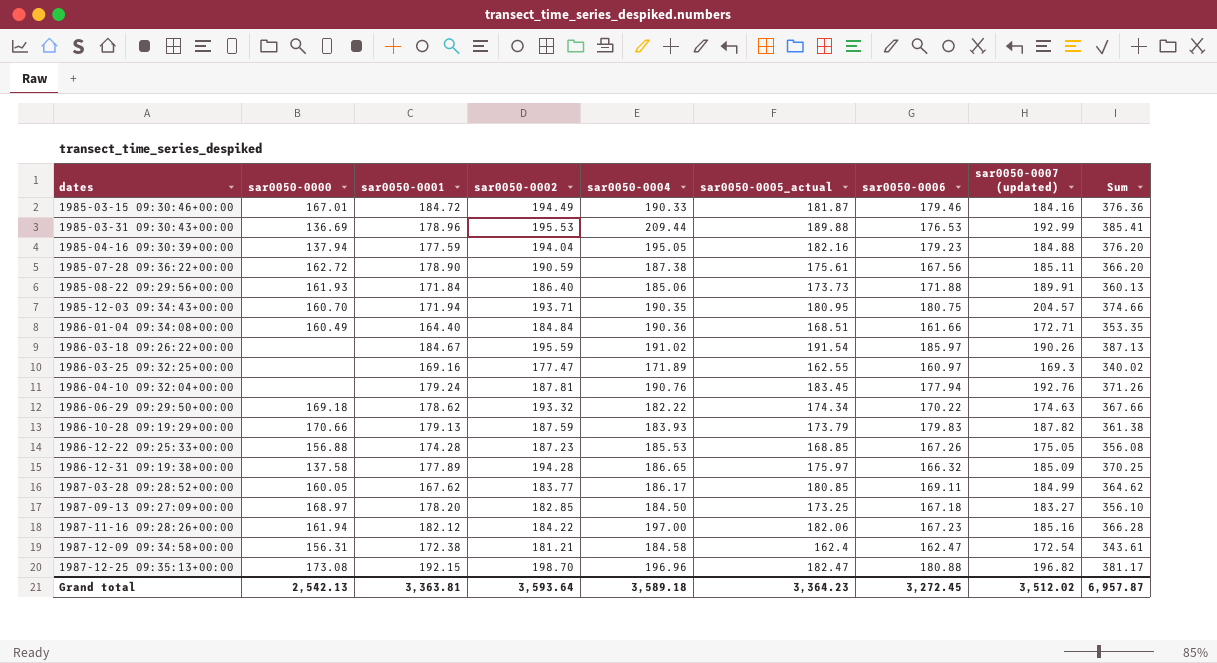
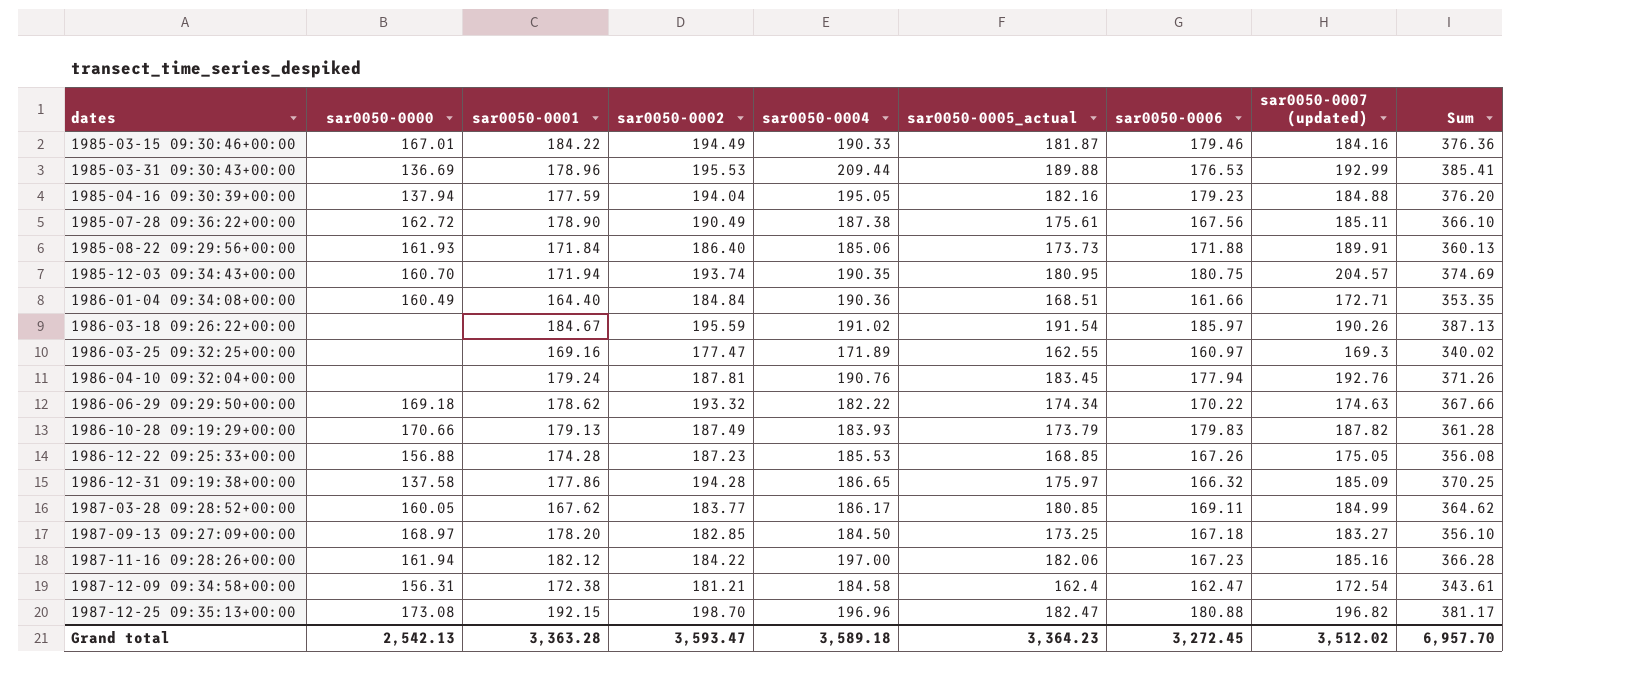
1985-03-15 09:30:46+00:00 | sar0050-0001: 184.72 -> 184.22
1985-07-28 09:36:22+00:00 | sar0050-0002: 190.59 -> 190.49
1985-07-28 09:36:22+00:00 | Sum: 366.20 -> 366.10
1985-12-03 09:34:43+00:00 | sar0050-0002: 193.71 -> 193.74
1985-12-03 09:34:43+00:00 | Sum: 374.66 -> 374.69
1986-10-28 09:19:29+00:00 | sar0050-0002: 187.59 -> 187.49
1986-10-28 09:19:29+00:00 | Sum: 361.38 -> 361.28
1986-12-31 09:19:38+00:00 | sar0050-0001: 177.89 -> 177.86
Grand total | sar0050-0001: 3,363.81 -> 3,363.28
Grand total | sar0050-0002: 3,593.64 -> 3,593.47
Grand total | Sum: 6,957.87 -> 6,957.70

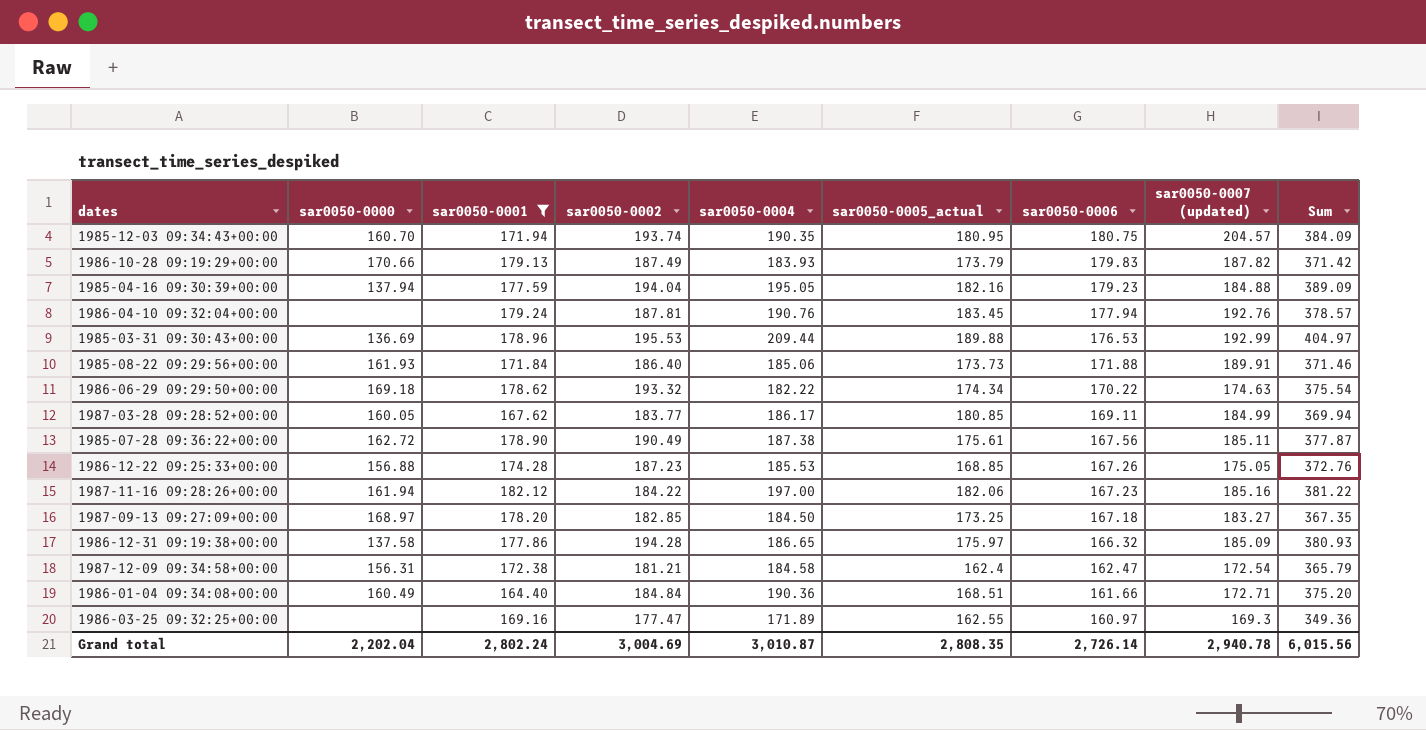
filter: none -> sar0050-0001 <= 182.12
row order: dates ascending -> sar0050-0006 descending
column Sum | formula: [sar0050-0002] + [sar0050-0005_actual] -> [sar0050-0002] + [sar0050-0004]
Grand total | sar0050-0000: 2,542.13 -> 2,202.04
Grand total | sar0050-0001: 3,363.28 -> 2,802.24
Grand total | sar0050-0002: 3,593.47 -> 3,004.69
Grand total | sar0050-0004: 3,589.18 -> 3,010.87
Grand total | sar0050-0005_actual: 3,364.23 -> 2,808.35
Grand total | sar0050-0006: 3,272.45 -> 2,726.14
Grand total | sar0050-0007 (updated): 3,512.02 -> 2,940.78
Grand total | Sum: 6,957.70 -> 6,015.56

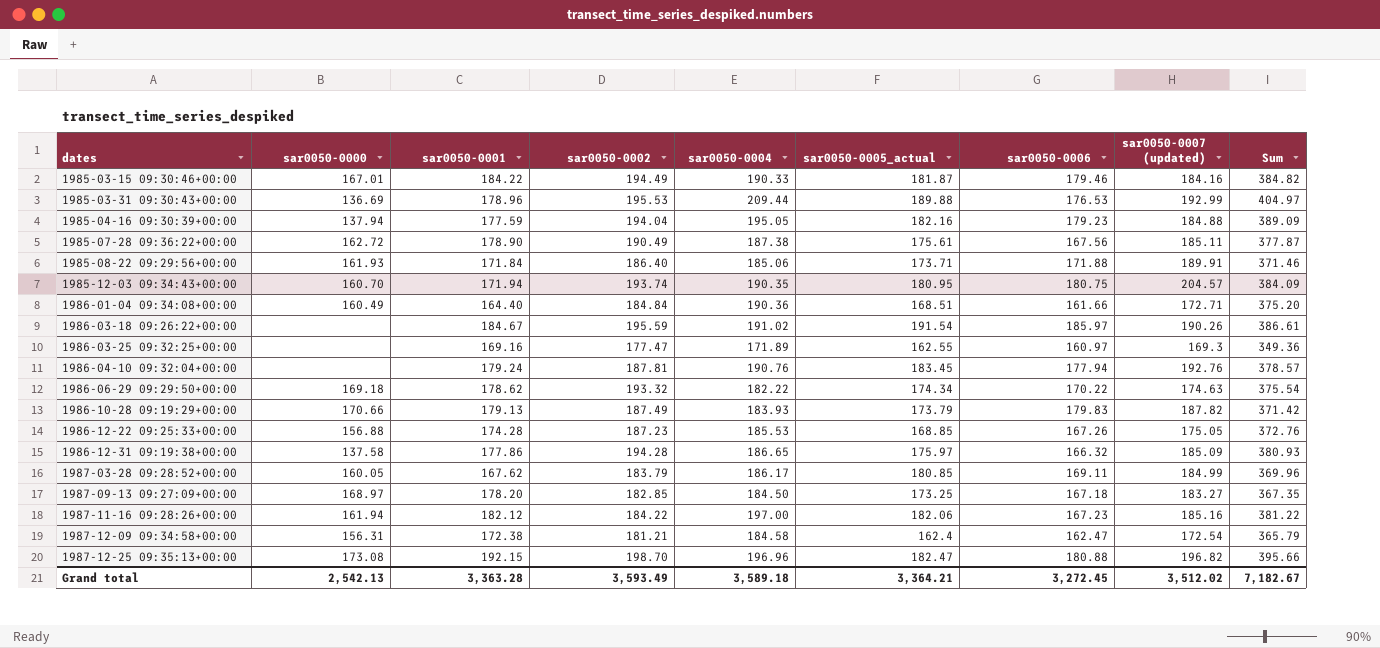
filter: sar0050-0001 <= 182.12 -> none
row order: sar0050-0006 descending -> dates ascending
1985-08-22 09:29:56+00:00 | sar0050-0005_actual: 173.73 -> 173.71
1987-03-28 09:28:52+00:00 | sar0050-0002: 183.77 -> 183.79
1987-03-28 09:28:52+00:00 | Sum: 369.94 -> 369.96
Grand total | sar0050-0000: 2,202.04 -> 2,542.13
Grand total | sar0050-0001: 2,802.24 -> 3,363.28
Grand total | sar0050-0002: 3,004.69 -> 3,593.49
Grand total | sar0050-0004: 3,010.87 -> 3,589.18
Grand total | sar0050-0005_actual: 2,808.35 -> 3,364.21
Grand total | sar0050-0006: 2,726.14 -> 3,272.45
Grand total | sar0050-0007 (updated): 2,940.78 -> 3,512.02
Grand total | Sum: 6,015.56 -> 7,182.67

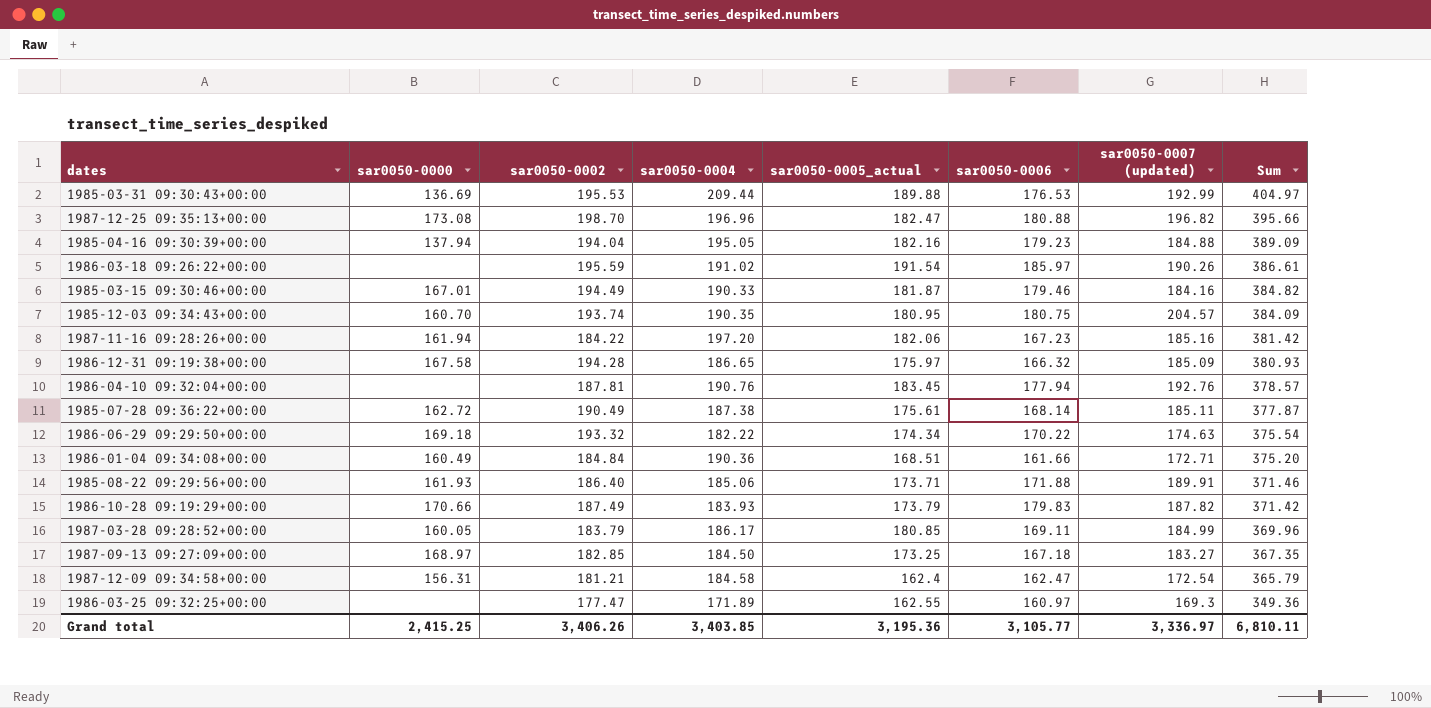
row order: dates ascending -> Sum descending
column sar0050-0001 | position: 3 -> none
row 1986-12-22 09:25:33+00:00: 156.88 | 174.28 | 187.23 | 185.53 | 168.85 | 167.26 | 175.05 | 372.76 -> none
1987-11-16 09:28:26+00:00 | sar0050-0004: 197.00 -> 197.20
1987-11-16 09:28:26+00:00 | Sum: 381.22 -> 381.42
1986-12-31 09:19:38+00:00 | sar0050-0000: 137.58 -> 167.58
1985-07-28 09:36:22+00:00 | sar0050-0006: 167.56 -> 168.14
Grand total | sar0050-0000: 2,542.13 -> 2,415.25
Grand total | sar0050-0002: 3,593.49 -> 3,406.26
Grand total | sar0050-0004: 3,589.18 -> 3,403.85
Grand total | sar0050-0005_actual: 3,364.21 -> 3,195.36
Grand total | sar0050-0006: 3,272.45 -> 3,105.77
Grand total | sar0050-0007 (updated): 3,512.02 -> 3,336.97
Grand total | Sum: 7,182.67 -> 6,810.11

